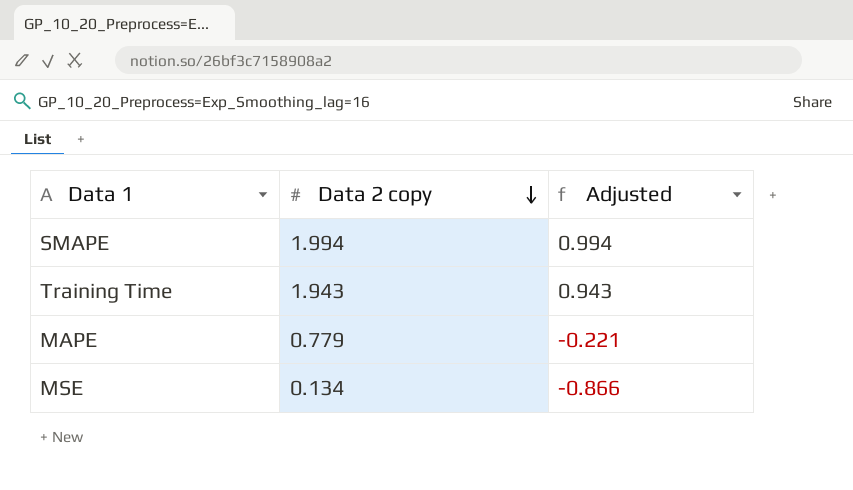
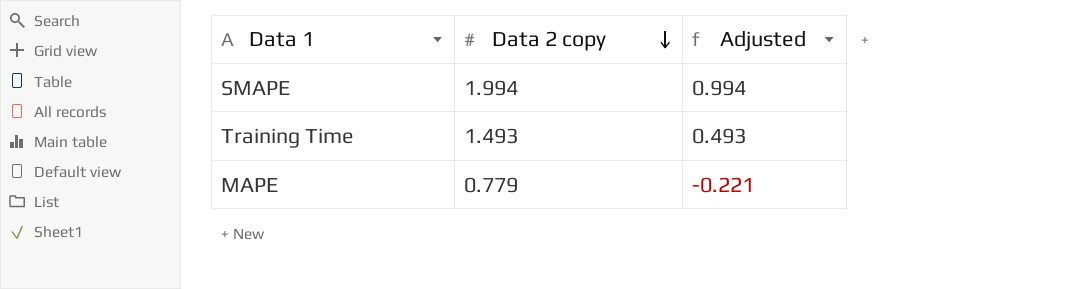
row MSE: 0.134 | -0.866 -> none
Training Time | Data 2 copy: 1.943 -> 1.493
Training Time | Adjusted: 0.943 -> 0.493

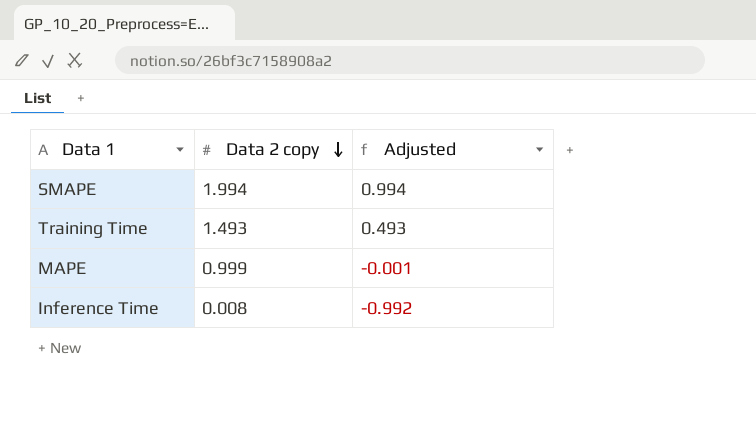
MAPE | Data 2 copy: 0.779 -> 0.999
MAPE | Adjusted: -0.221 -> -0.001
row Inference Time: none -> 0.008 | -0.992

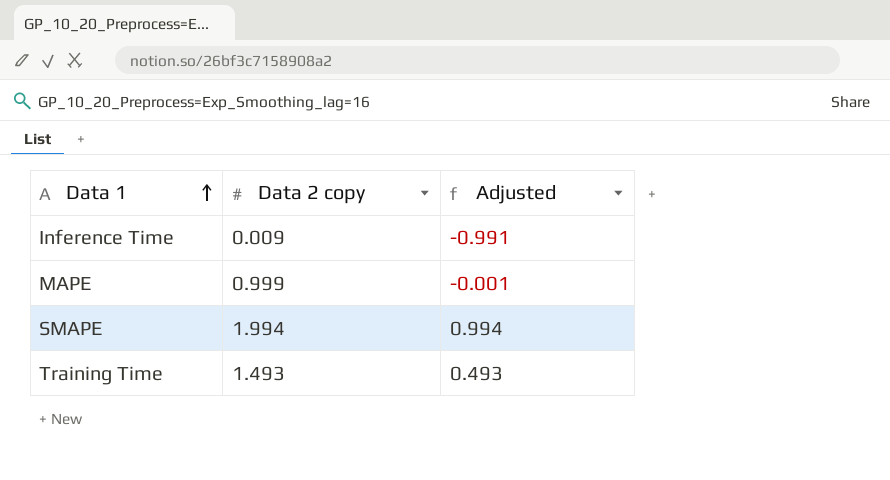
row order: Data 2 copy descending -> Data 1 ascending
Inference Time | Data 2 copy: 0.008 -> 0.009
Inference Time | Adjusted: -0.992 -> -0.991

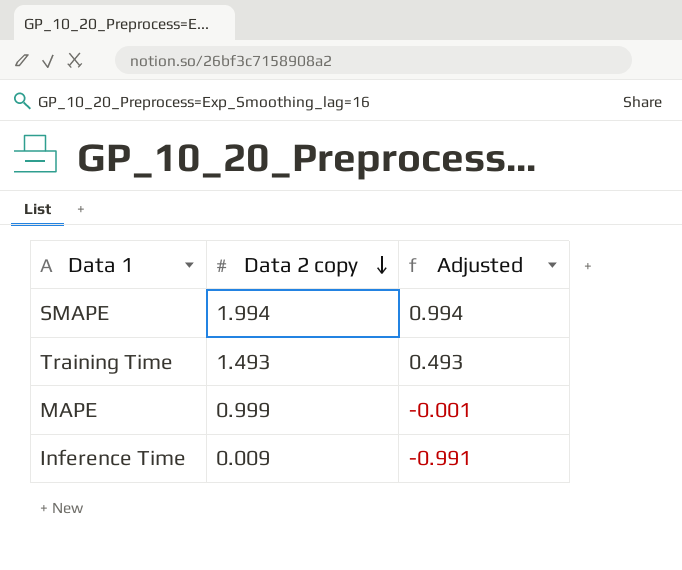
row order: Data 1 ascending -> Data 2 copy descending

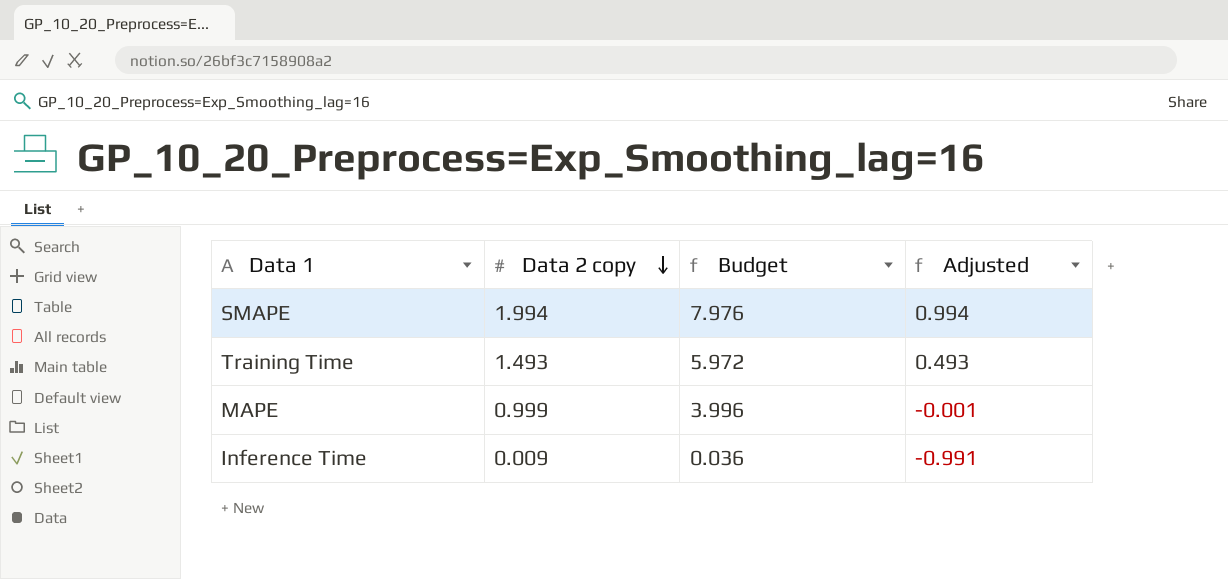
column Budget | formula: none -> [Data 2 copy] * 4

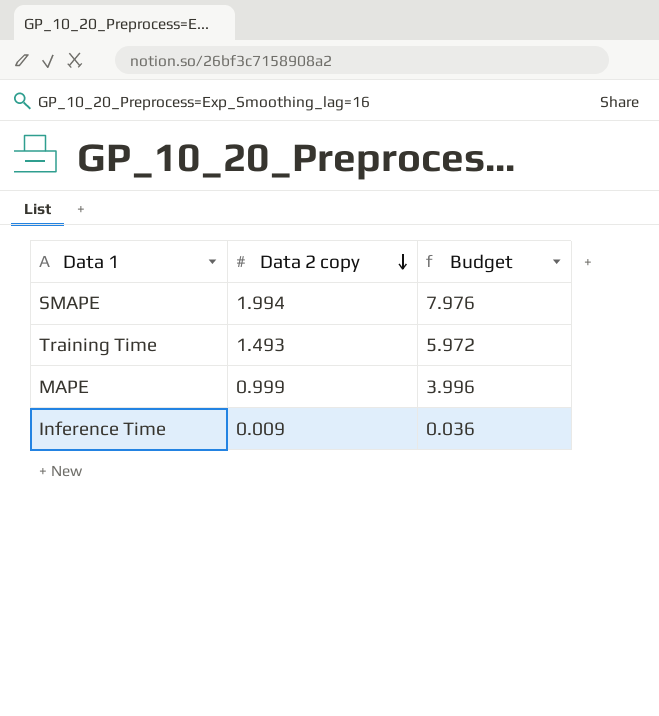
column Adjusted | formula: [Data 2 copy] - 1 -> none

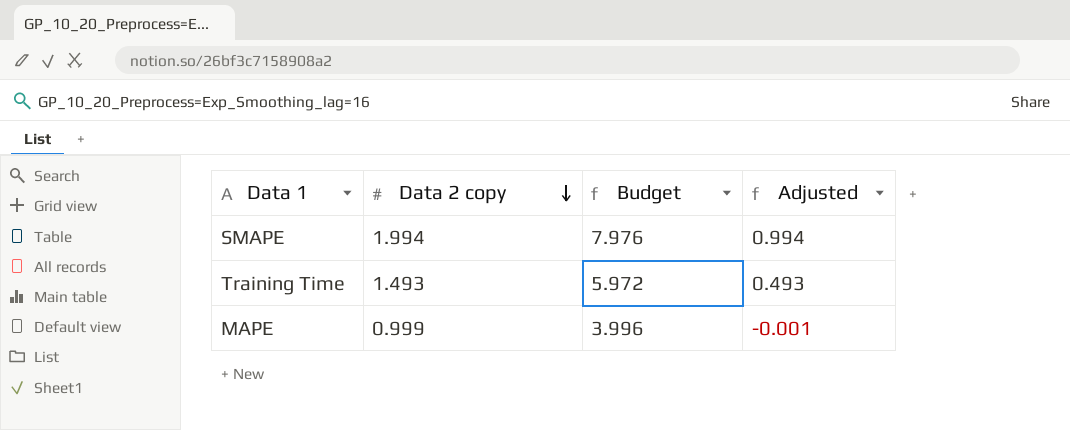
column Adjusted | formula: none -> [Data 2 copy] - 1
row Inference Time: 0.009 | 0.036 -> none

